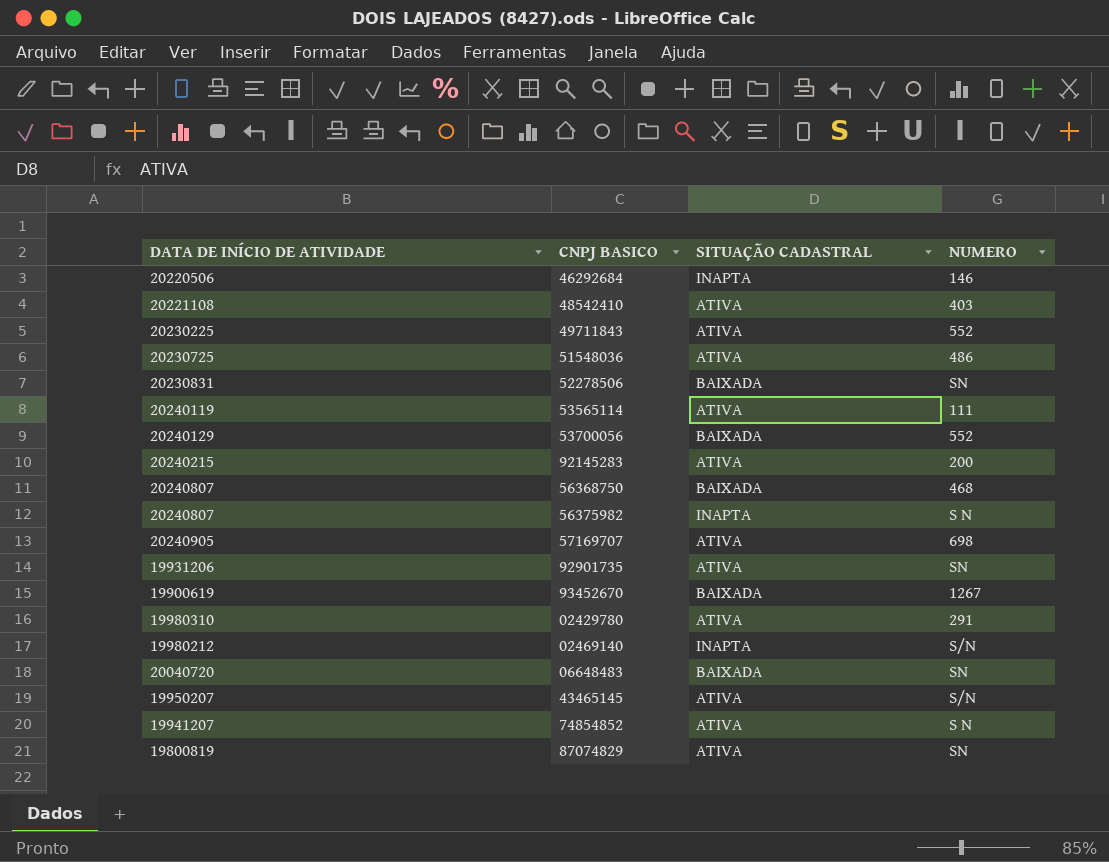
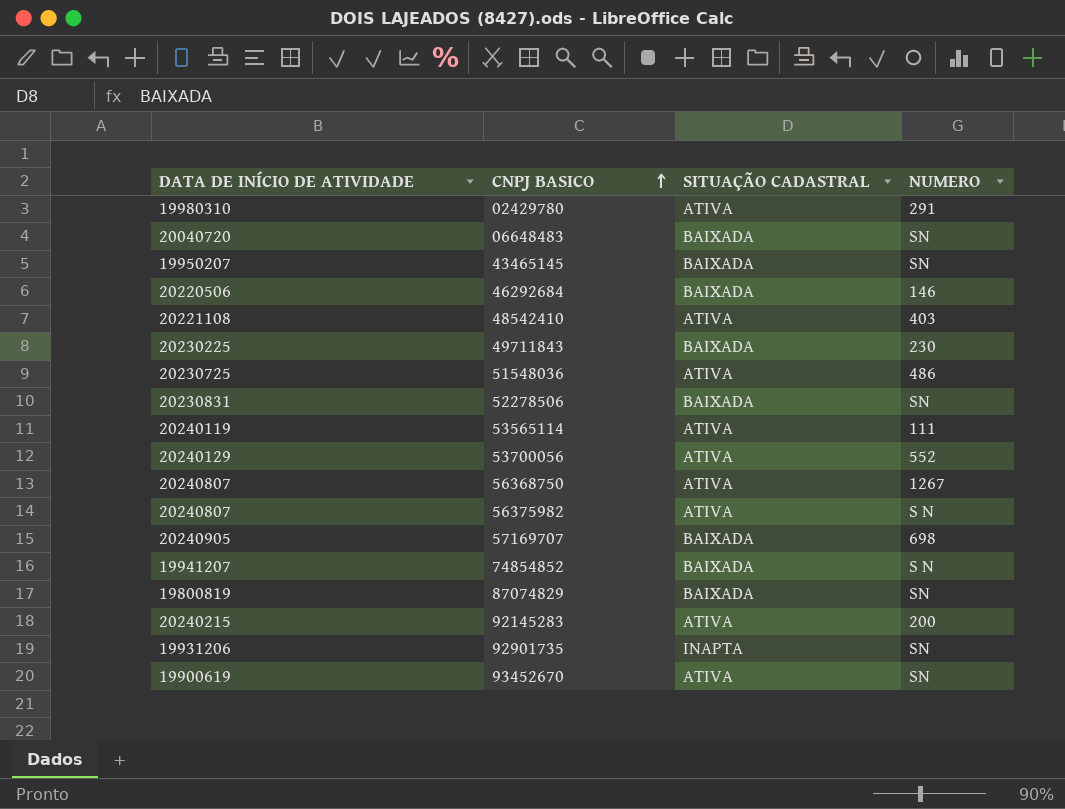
row order: none -> CNPJ BASICO ascending
row 02469140: 19980212 | INAPTA | S/N -> none
43465145 | SITUAÇÃO CADASTRAL: ATIVA -> BAIXADA
43465145 | NUMERO: S/N -> SN
46292684 | SITUAÇÃO CADASTRAL: INAPTA -> BAIXADA
49711843 | SITUAÇÃO CADASTRAL: ATIVA -> BAIXADA
49711843 | NUMERO: 552 -> 230
53700056 | SITUAÇÃO CADASTRAL: BAIXADA -> ATIVA
56368750 | SITUAÇÃO CADASTRAL: BAIXADA -> ATIVA
56368750 | NUMERO: 468 -> 1267
56375982 | SITUAÇÃO CADASTRAL: INAPTA -> ATIVA
57169707 | SITUAÇÃO CADASTRAL: ATIVA -> BAIXADA
74854852 | SITUAÇÃO CADASTRAL: ATIVA -> BAIXADA
87074829 | SITUAÇÃO CADASTRAL: ATIVA -> BAIXADA
92901735 | SITUAÇÃO CADASTRAL: ATIVA -> INAPTA
93452670 | SITUAÇÃO CADASTRAL: BAIXADA -> ATIVA
93452670 | NUMERO: 1267 -> SN

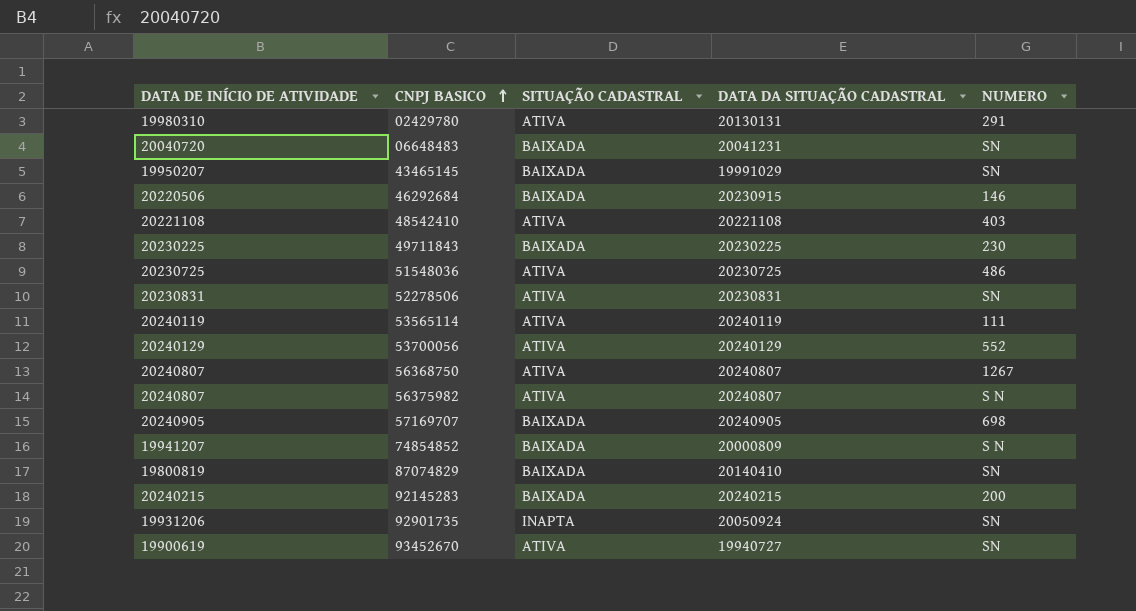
column DATA DA SITUAÇÃO CADASTRAL | position: none -> 4
52278506 | SITUAÇÃO CADASTRAL: BAIXADA -> ATIVA
92145283 | SITUAÇÃO CADASTRAL: ATIVA -> BAIXADA

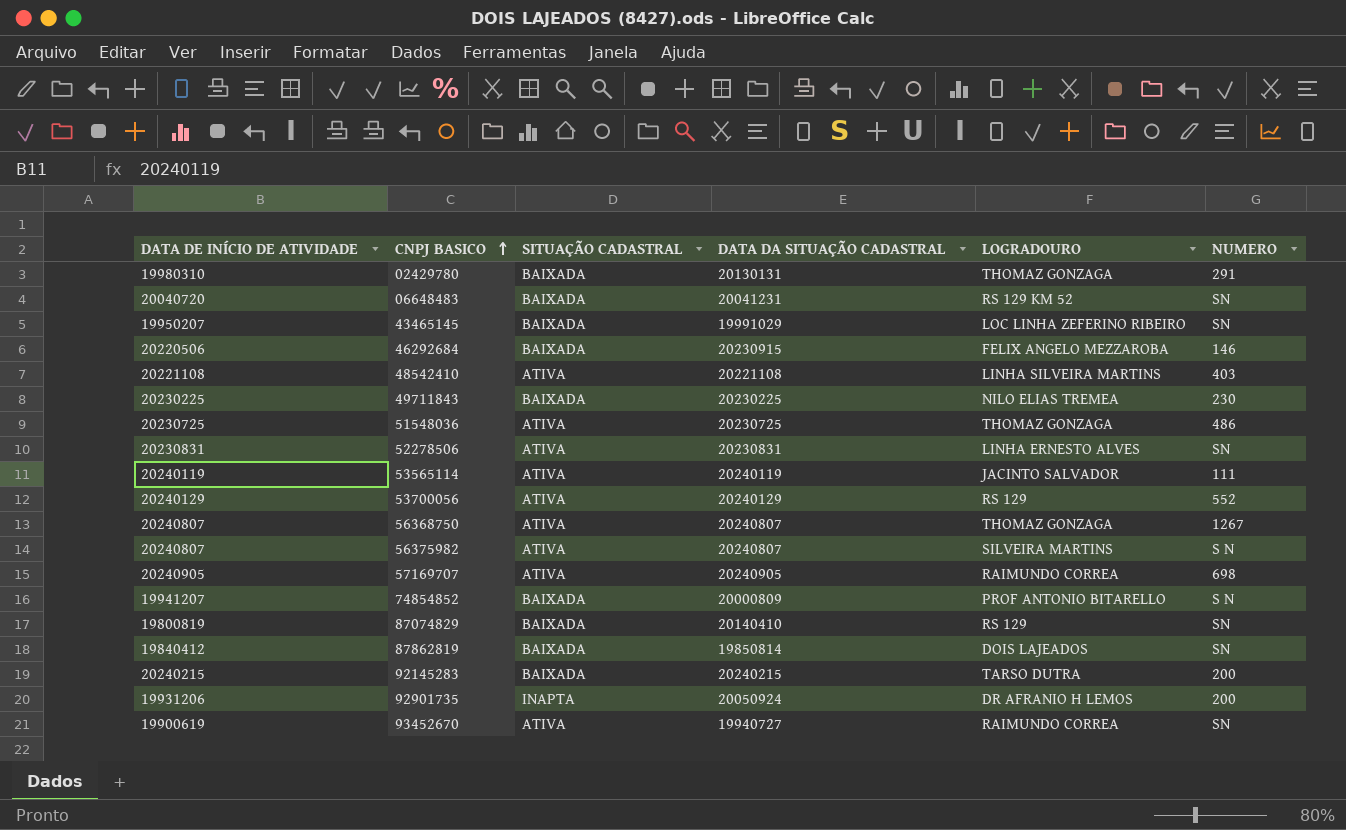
column LOGRADOURO | position: none -> 5
02429780 | SITUAÇÃO CADASTRAL: ATIVA -> BAIXADA
57169707 | SITUAÇÃO CADASTRAL: BAIXADA -> ATIVA
row 87862819: none -> 19840412 | BAIXADA | 19850814 | DOIS LAJEADOS | SN
92901735 | NUMERO: SN -> 200

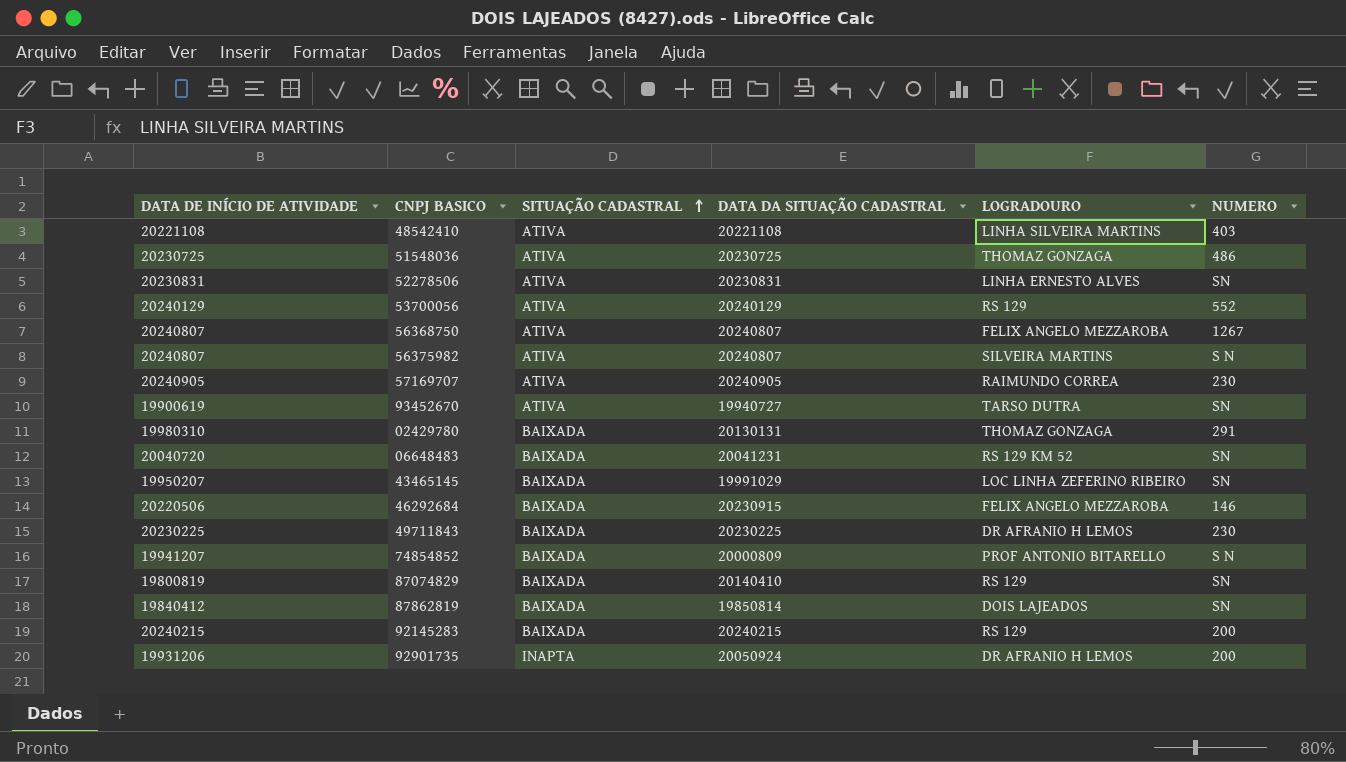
row order: CNPJ BASICO ascending -> SITUAÇÃO CADASTRAL ascending
row 53565114: 20240119 | ATIVA | 20240119 | JACINTO SALVADOR | 111 -> none
56368750 | LOGRADOURO: THOMAZ GONZAGA -> FELIX ANGELO MEZZAROBA
57169707 | NUMERO: 698 -> 230
93452670 | LOGRADOURO: RAIMUNDO CORREA -> TARSO DUTRA
49711843 | LOGRADOURO: NILO ELIAS TREMEA -> DR AFRANIO H LEMOS
92145283 | LOGRADOURO: TARSO DUTRA -> RS 129

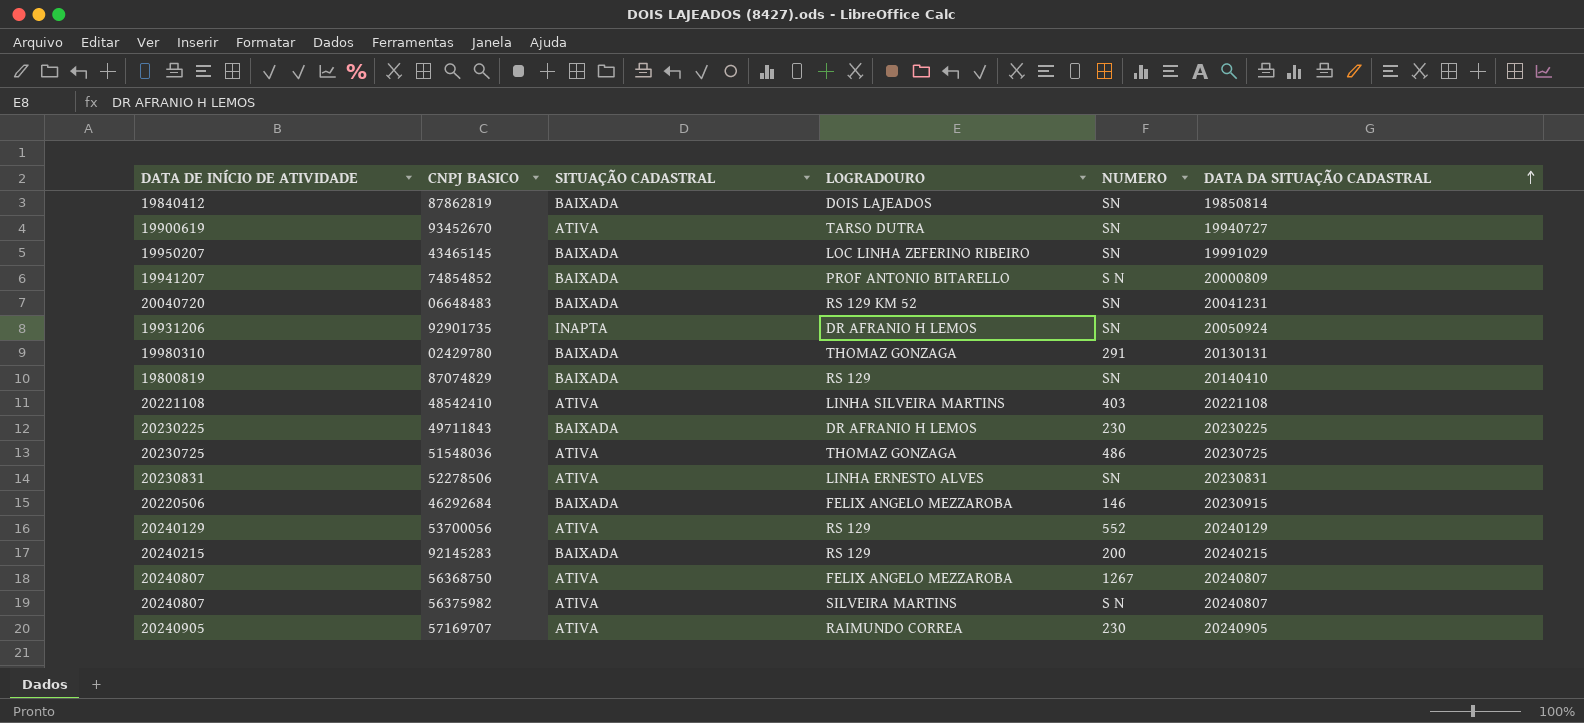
row order: SITUAÇÃO CADASTRAL ascending -> DATA DA SITUAÇÃO CADASTRAL ascending
column DATA DA SITUAÇÃO CADASTRAL | position: 4 -> 6
92901735 | NUMERO: 200 -> SN

